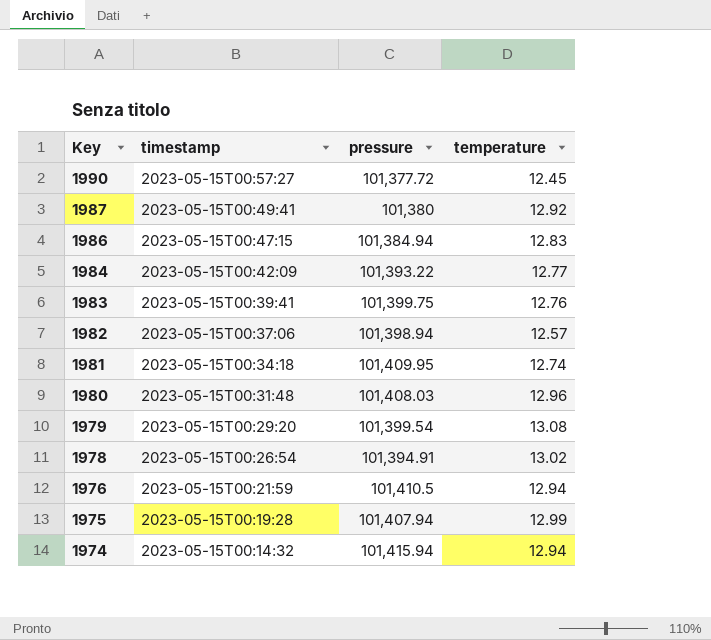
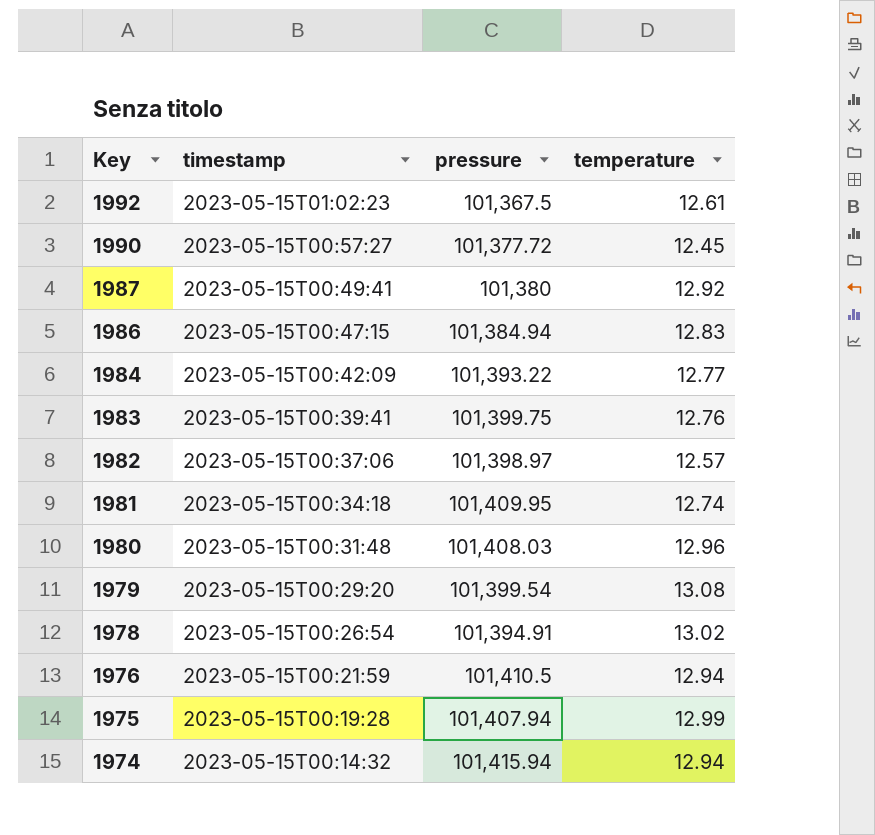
row 1992: none -> 2023-05-15T01:02:23 | 101,367.5 | 12.61
1982 | pressure: 101,398.94 -> 101,398.97

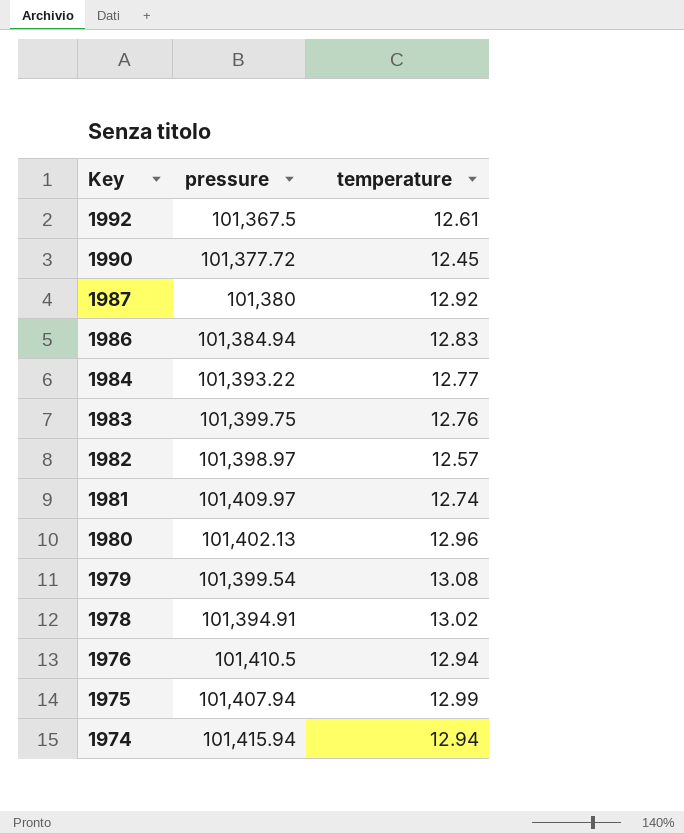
column timestamp | position: 2 -> none
1981 | pressure: 101,409.95 -> 101,409.97
1980 | pressure: 101,408.03 -> 101,402.13

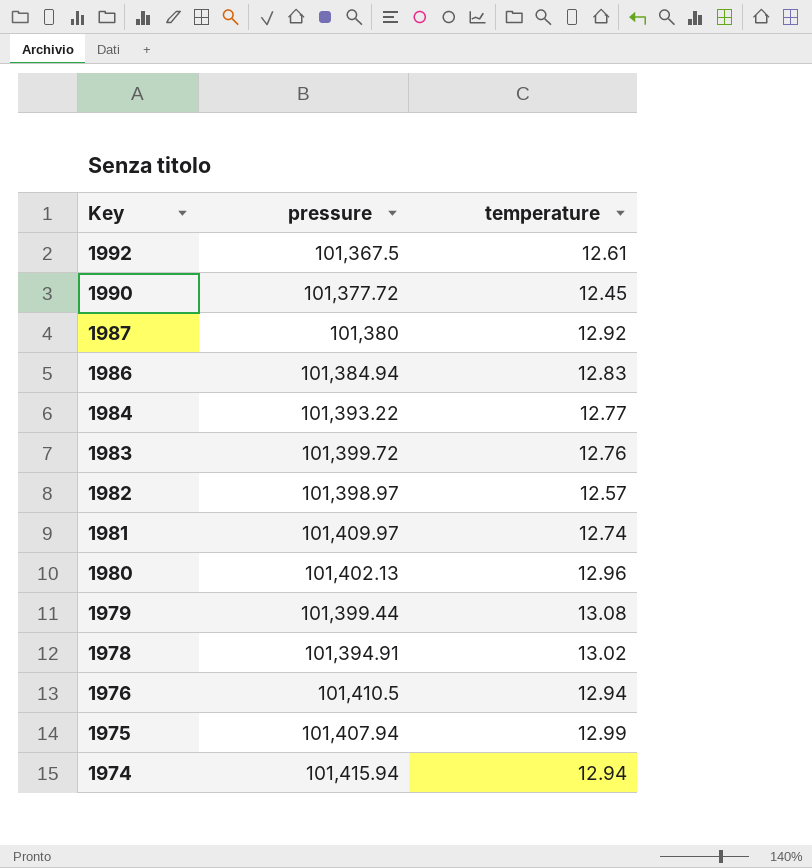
1983 | pressure: 101,399.75 -> 101,399.72
1979 | pressure: 101,399.54 -> 101,399.44

